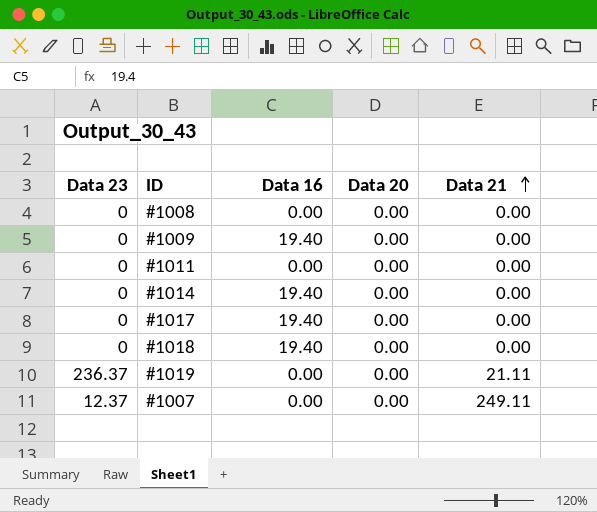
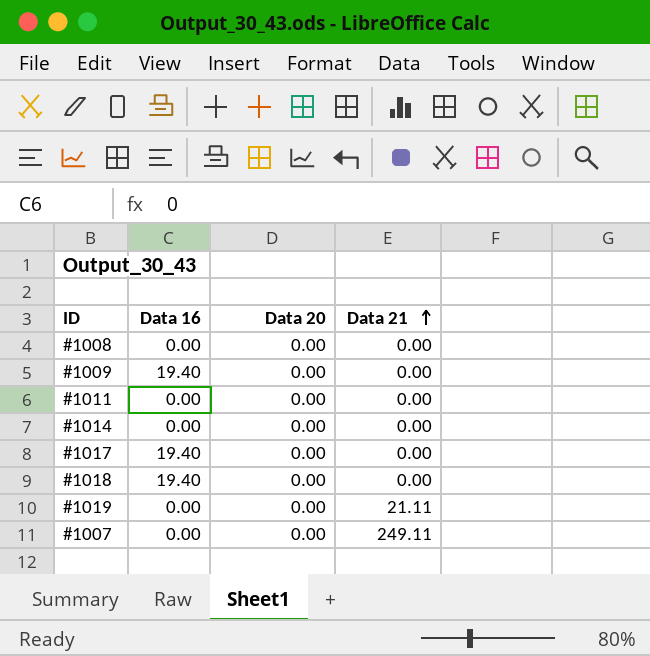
column Data 23 | position: 1 -> none
#1014 | Data 16: 19.40 -> 0.00

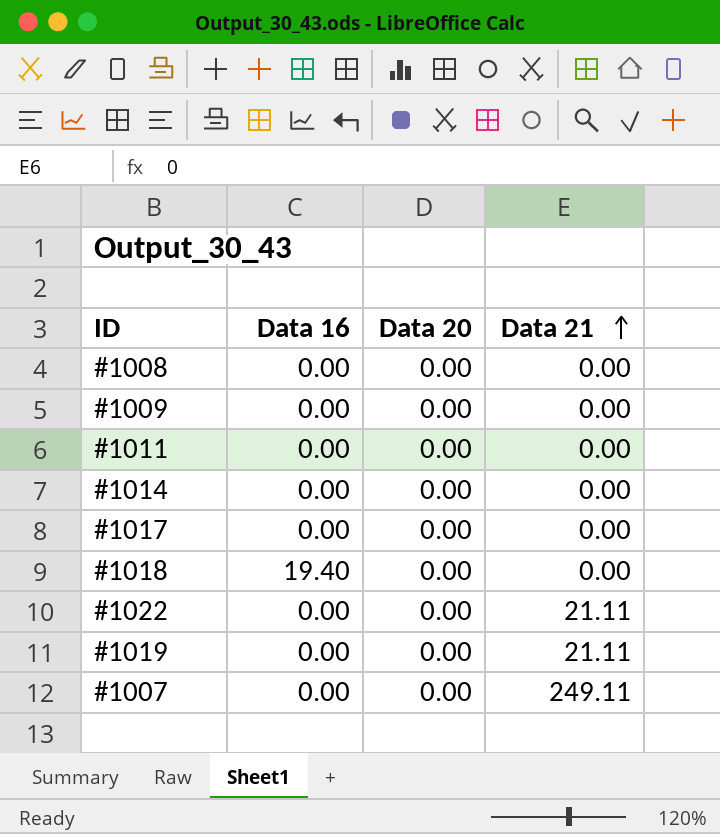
#1009 | Data 16: 19.40 -> 0.00
#1017 | Data 16: 19.40 -> 0.00
row #1022: none -> 0.00 | 0.00 | 21.11

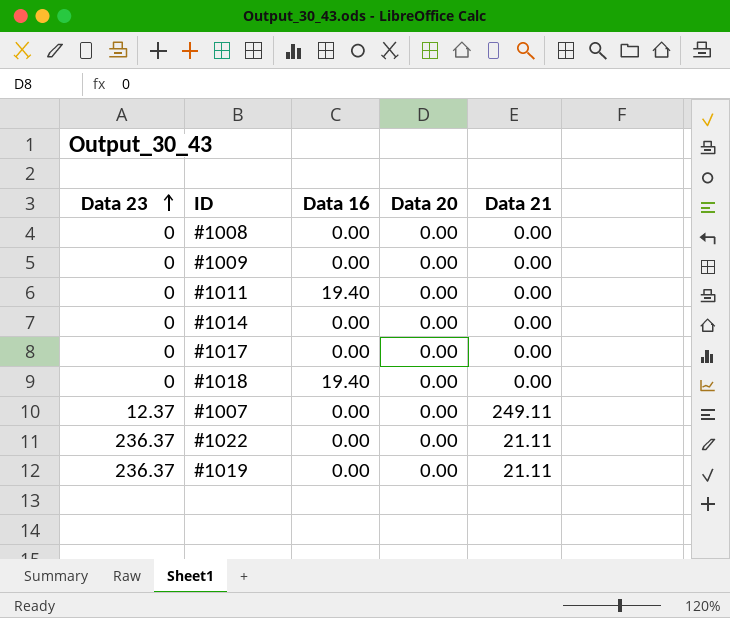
row order: Data 21 ascending -> Data 23 ascending
column Data 23 | position: none -> 1
#1011 | Data 16: 0.00 -> 19.40

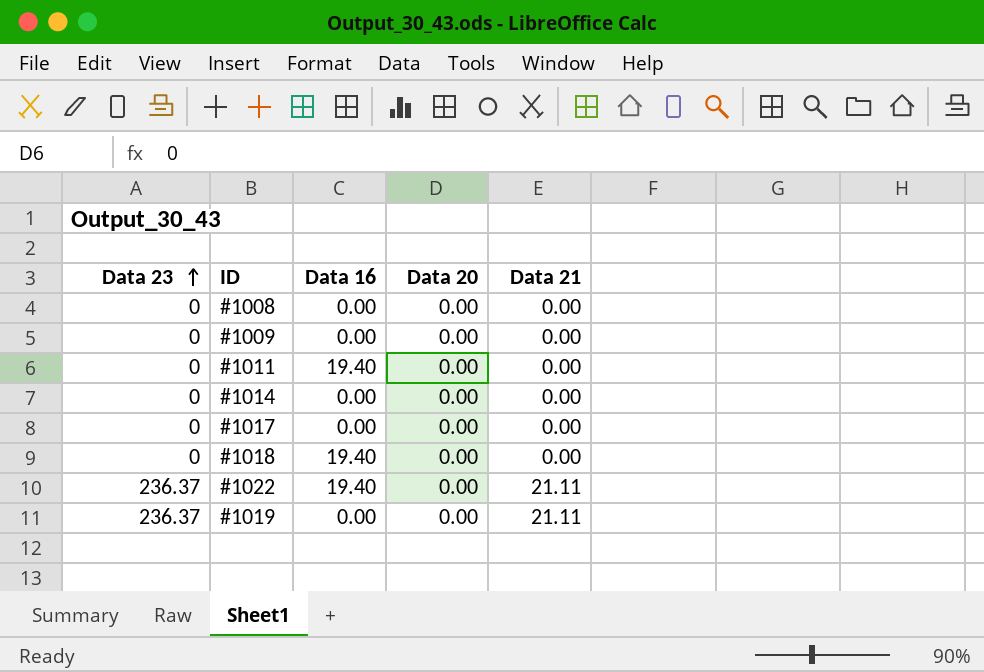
row #1007: 12.37 | 0.00 | 0.00 | 249.11 -> none
#1022 | Data 16: 0.00 -> 19.40

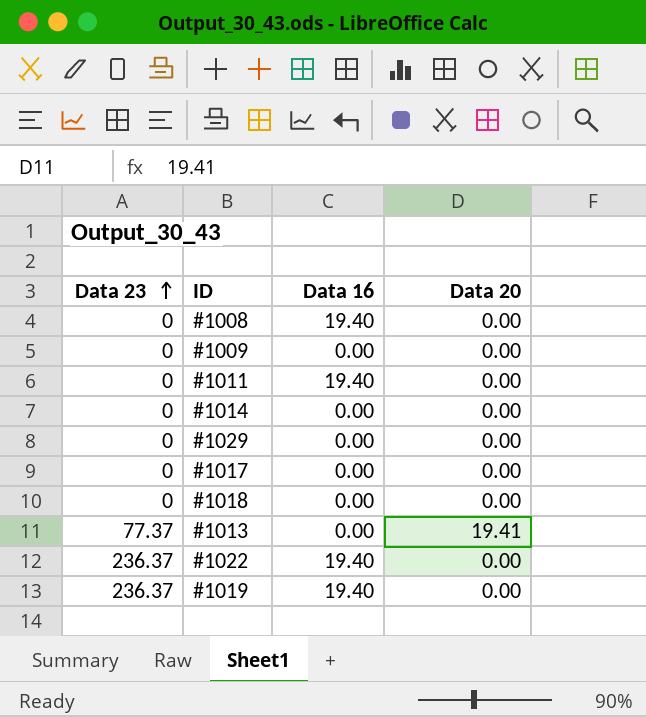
column Data 21 | position: 5 -> none
#1008 | Data 16: 0.00 -> 19.40
row #1029: none -> 0 | 0.00 | 0.00
#1018 | Data 16: 19.40 -> 0.00
row #1013: none -> 77.37 | 0.00 | 19.41
#1019 | Data 16: 0.00 -> 19.40

